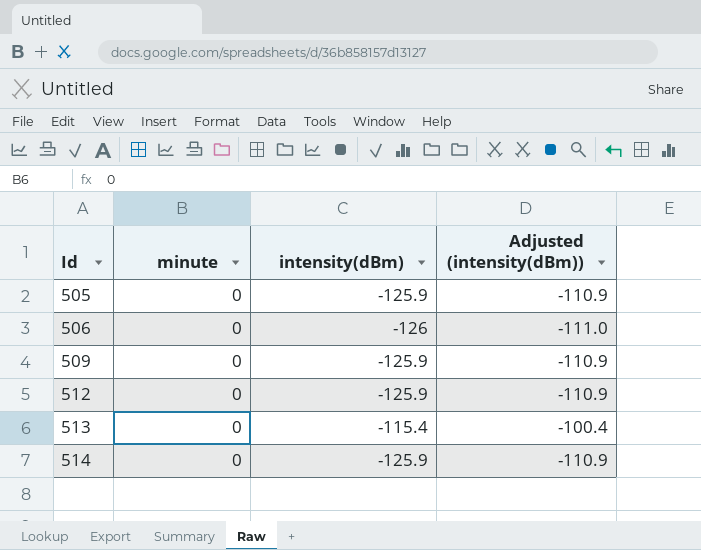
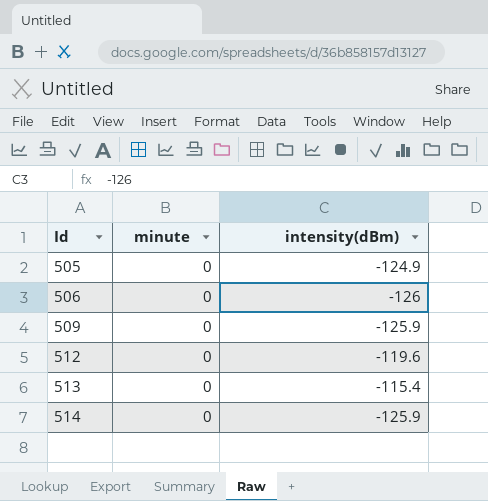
column Adjusted (intensity(dBm)) | formula: [intensity(dBm)] + 15 -> none
505 | intensity(dBm): -125.9 -> -124.9
512 | intensity(dBm): -125.9 -> -119.6

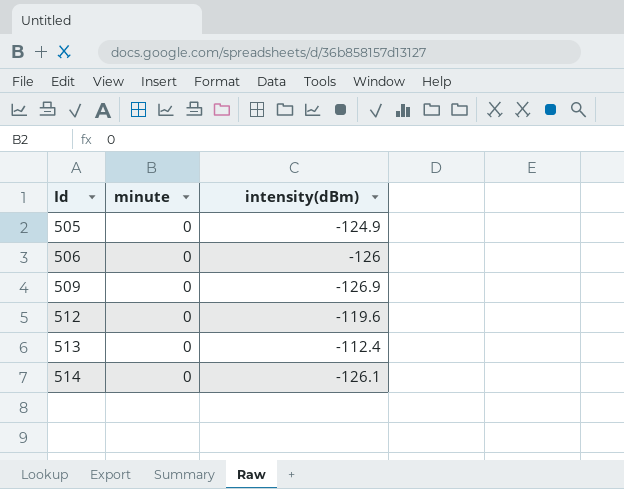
509 | intensity(dBm): -125.9 -> -126.9
513 | intensity(dBm): -115.4 -> -112.4
514 | intensity(dBm): -125.9 -> -126.1

